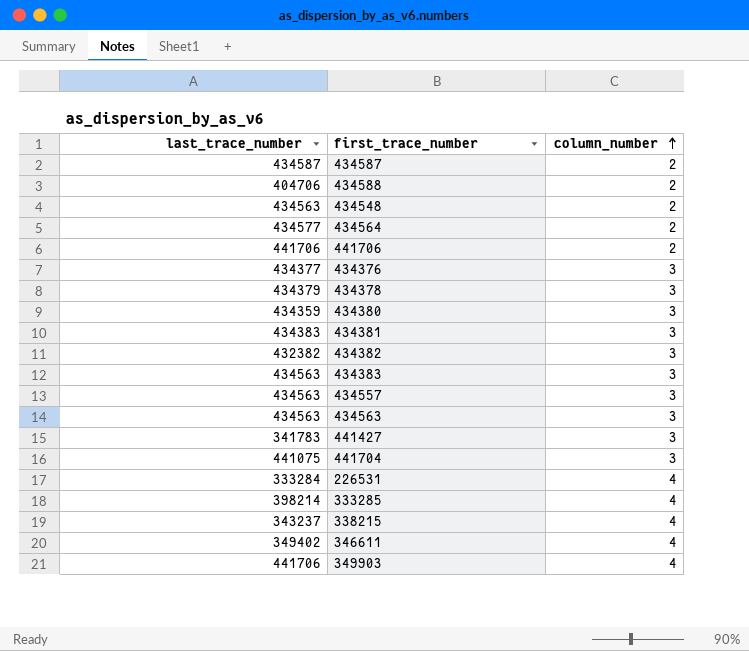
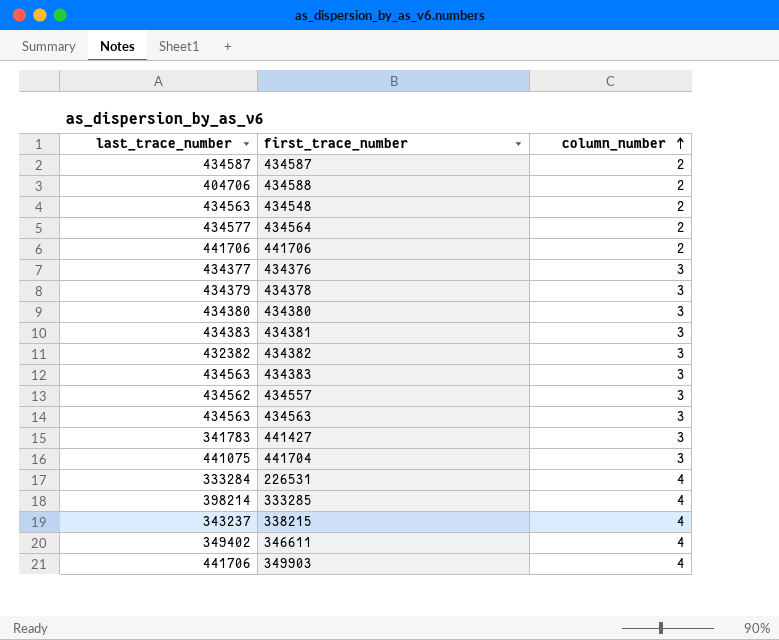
434380 | last_trace_number: 434359 -> 434380
434557 | last_trace_number: 434563 -> 434562

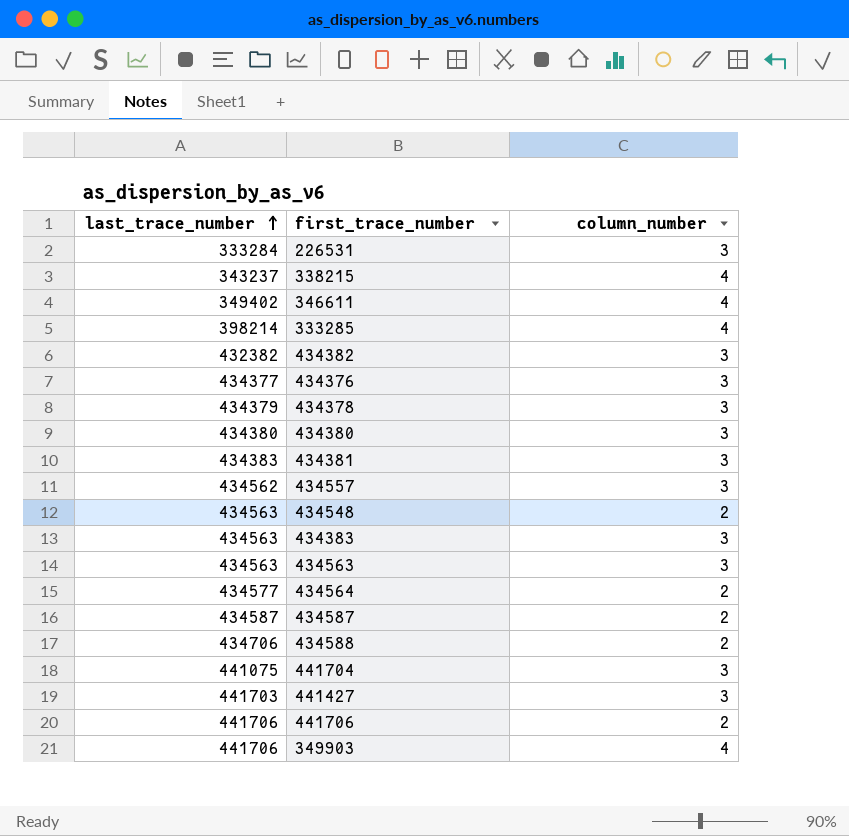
row order: column_number ascending -> last_trace_number ascending
226531 | column_number: 4 -> 3
434588 | last_trace_number: 404706 -> 434706
441427 | last_trace_number: 341783 -> 441703

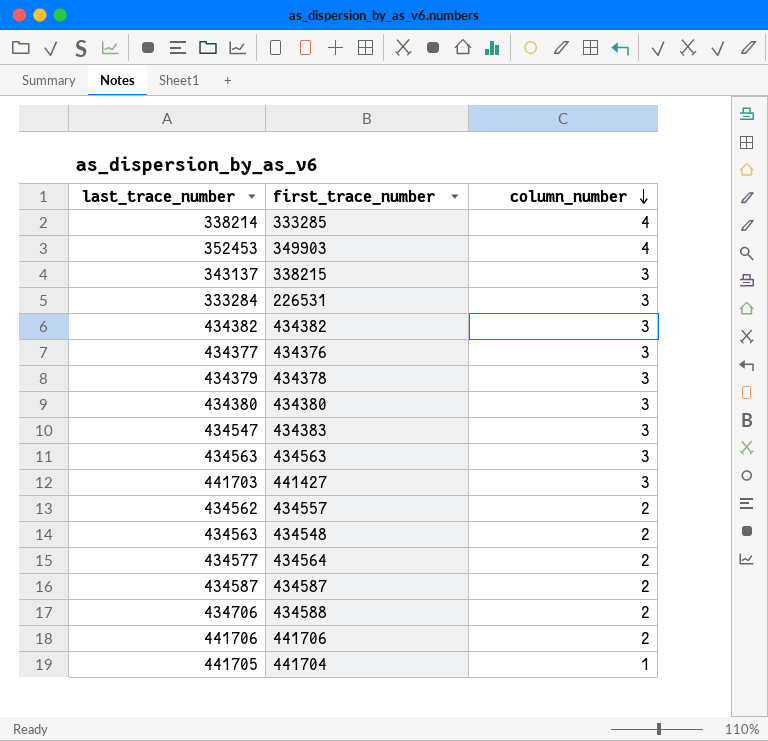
row order: last_trace_number ascending -> column_number descending
row 346611: 349402 | 4 -> none
row 434381: 434383 | 3 -> none
333285 | last_trace_number: 398214 -> 338214
349903 | last_trace_number: 441706 -> 352453
338215 | last_trace_number: 343237 -> 343137
338215 | column_number: 4 -> 3
434382 | last_trace_number: 432382 -> 434382
434383 | last_trace_number: 434563 -> 434547
434557 | column_number: 3 -> 2
441704 | last_trace_number: 441075 -> 441705
441704 | column_number: 3 -> 1

